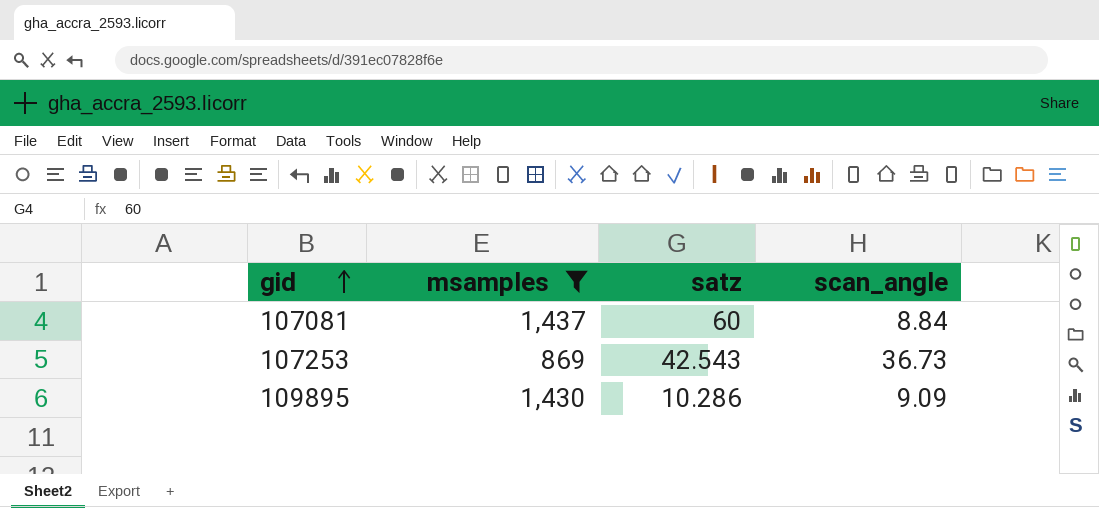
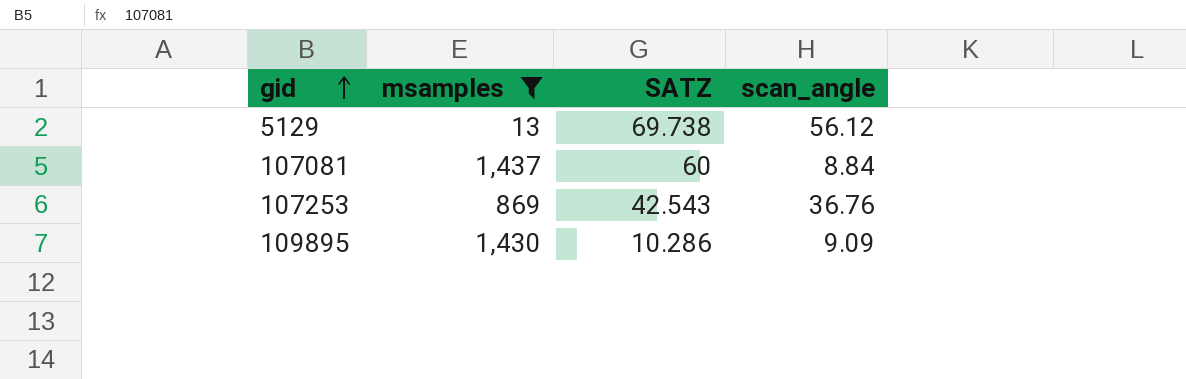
column name: satz -> SATZ
row 5129: none -> 13 | 69.738 | 56.12
107253 | scan_angle: 36.73 -> 36.76

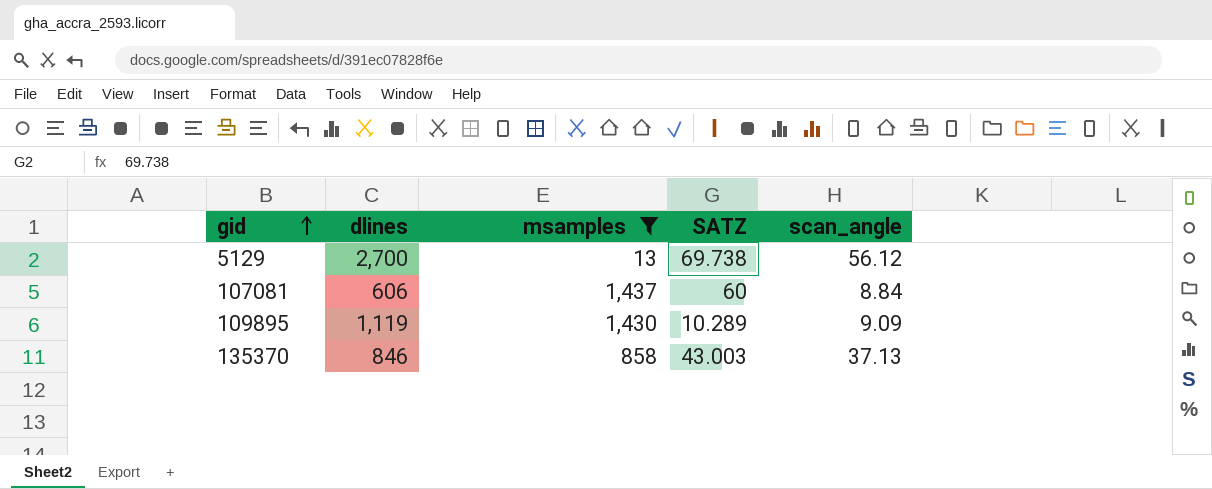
column dlines | position: none -> 2
row 107253: 869 | 42.543 | 36.76 -> none
109895 | SATZ: 10.286 -> 10.289
row 135370: none -> 846 | 858 | 43.003 | 37.13

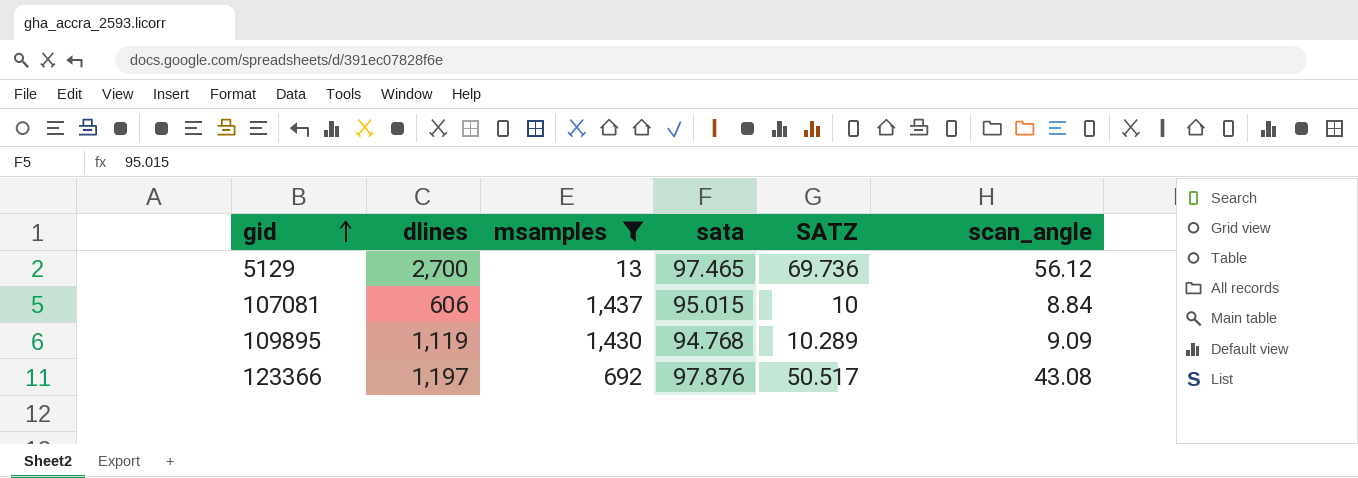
column sata | position: none -> 4
row 135370: 846 | 858 | 43.003 | 37.13 -> none
5129 | SATZ: 69.738 -> 69.736
107081 | SATZ: 60 -> 10
row 123366: none -> 1,197 | 692 | 97.876 | 50.517 | 43.08

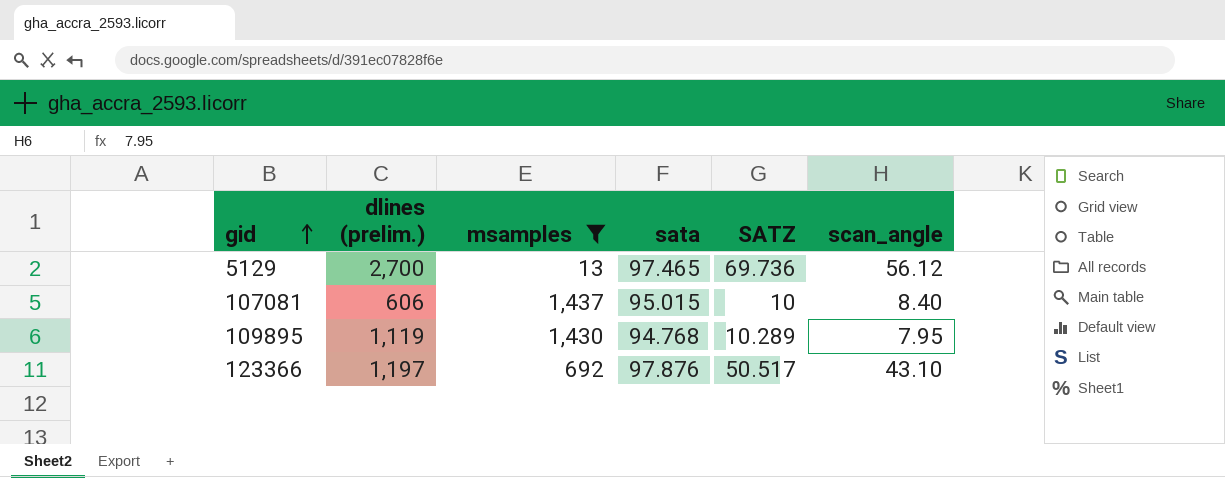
column name: dlines -> dlines (prelim.)
107081 | scan_angle: 8.84 -> 8.40
109895 | scan_angle: 9.09 -> 7.95
123366 | scan_angle: 43.08 -> 43.10

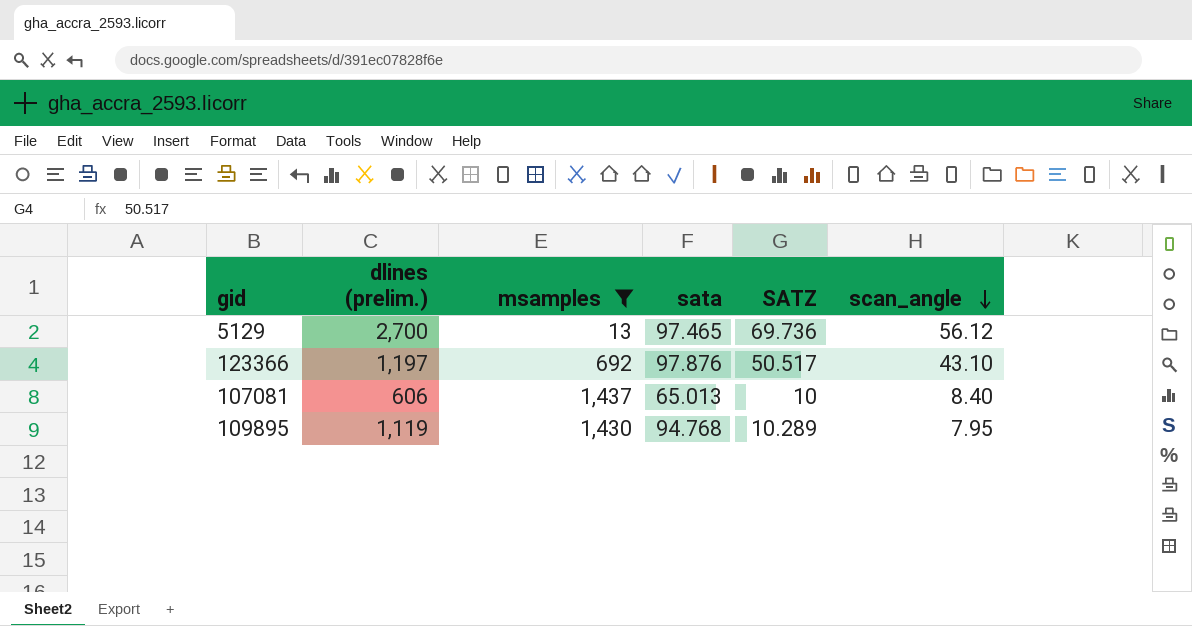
row order: gid ascending -> scan_angle descending
107081 | sata: 95.015 -> 65.013

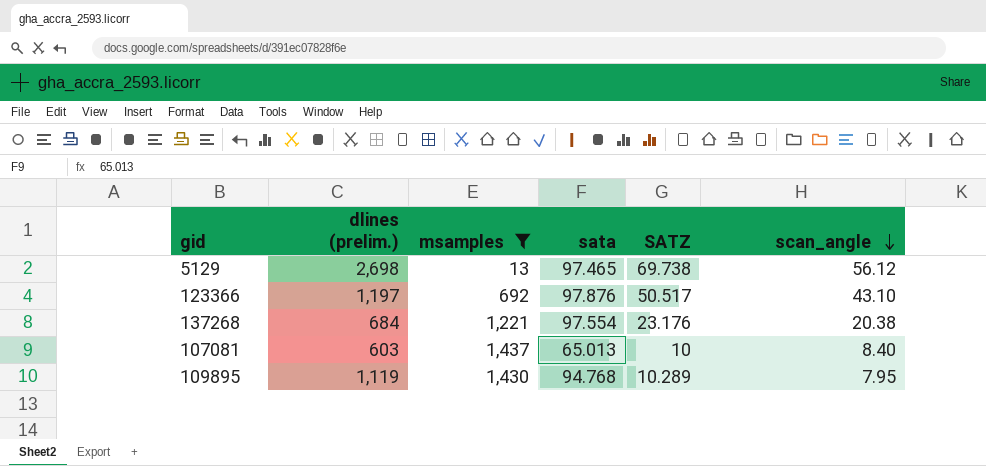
5129 | dlines (prelim.): 2,700 -> 2,698
5129 | SATZ: 69.736 -> 69.738
row 137268: none -> 684 | 1,221 | 97.554 | 23.176 | 20.38
107081 | dlines (prelim.): 606 -> 603

